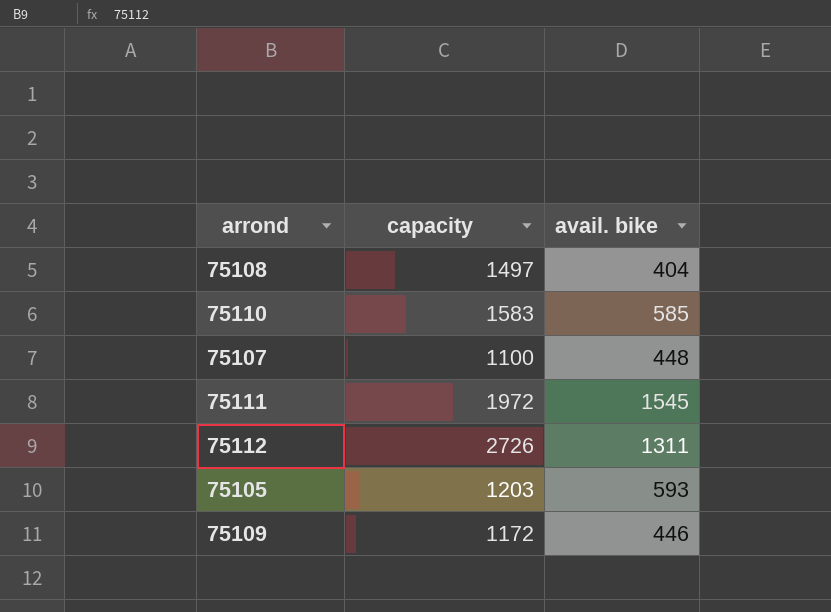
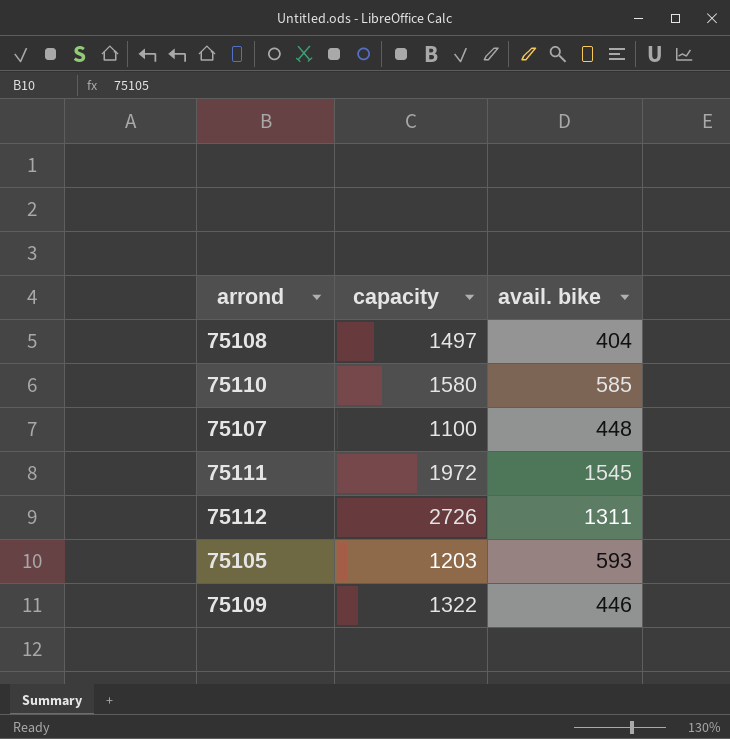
75110 | capacity: 1583 -> 1580
75109 | capacity: 1172 -> 1322

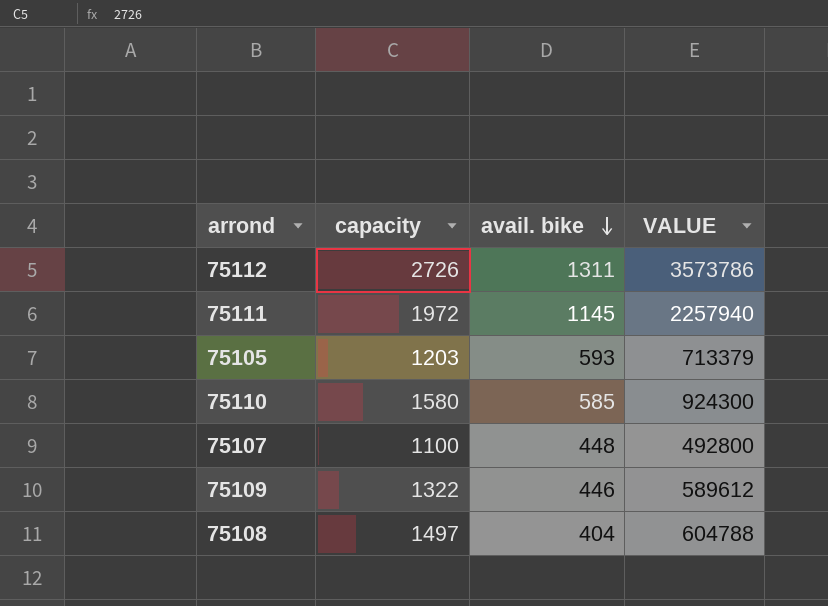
row order: none -> avail. bike descending
column VALUE | formula: none -> [capacity] * [avail. bike]
75111 | avail. bike: 1545 -> 1145

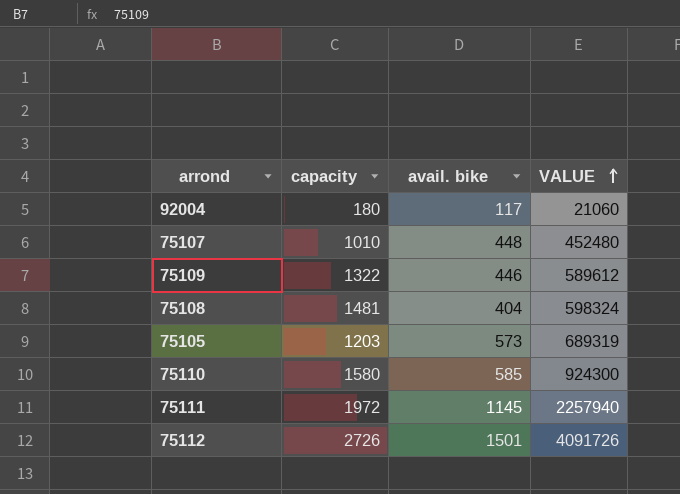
row order: avail. bike descending -> VALUE ascending
row 92004: none -> 180 | 117 | 21060
75107 | capacity: 1100 -> 1010
75107 | VALUE: 492800 -> 452480
75108 | capacity: 1497 -> 1481
75108 | VALUE: 604788 -> 598324
75105 | avail. bike: 593 -> 573
75105 | VALUE: 713379 -> 689319
75112 | avail. bike: 1311 -> 1501
75112 | VALUE: 3573786 -> 4091726

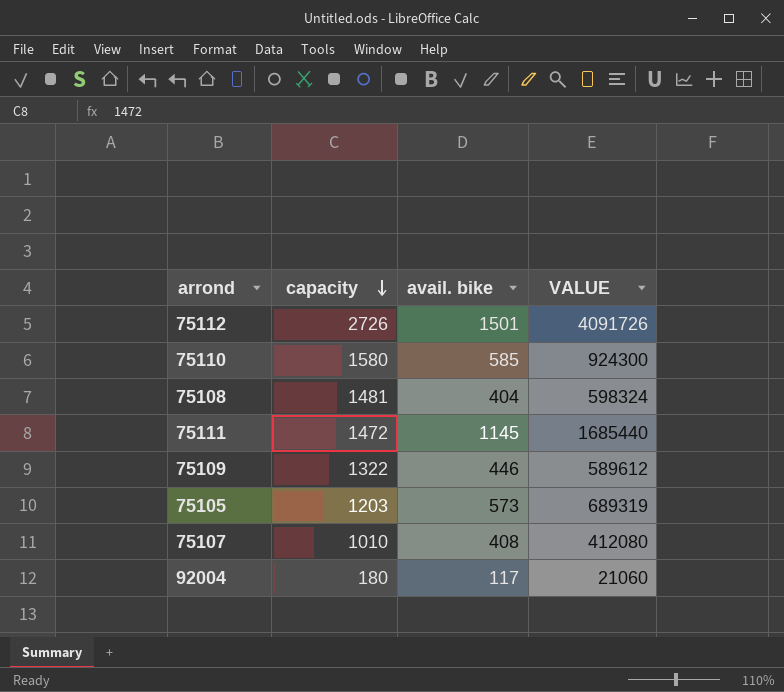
row order: VALUE ascending -> capacity descending
75111 | capacity: 1972 -> 1472
75111 | VALUE: 2257940 -> 1685440
75107 | avail. bike: 448 -> 408
75107 | VALUE: 452480 -> 412080

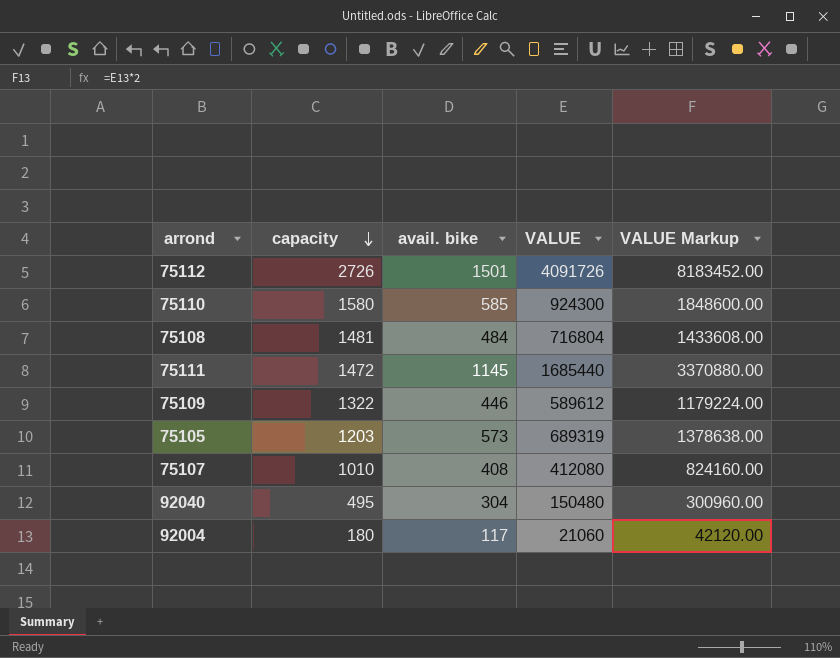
column VALUE Markup | formula: none -> [VALUE] * 2
75108 | avail. bike: 404 -> 484
75108 | VALUE: 598324 -> 716804
row 92040: none -> 495 | 304 | 150480 | 300960.00

